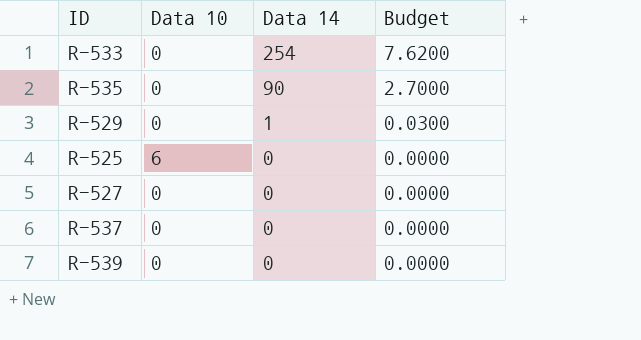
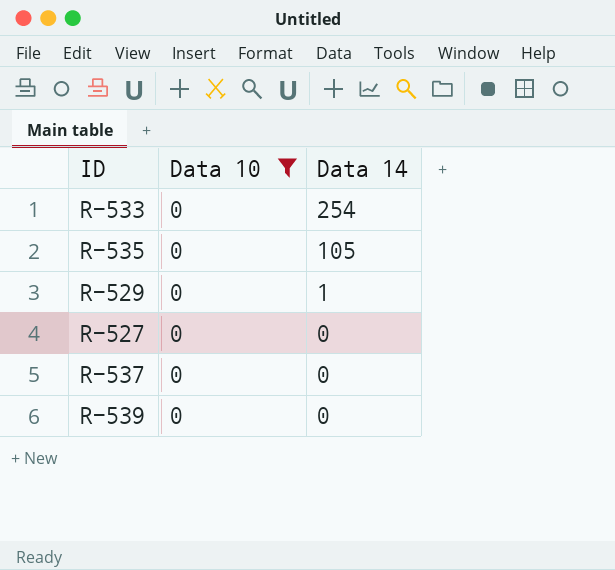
filter: none -> Data 10 = 0
column Budget | formula: [Data 14] * 0.03 -> none
R-535 | Data 14: 90 -> 105

